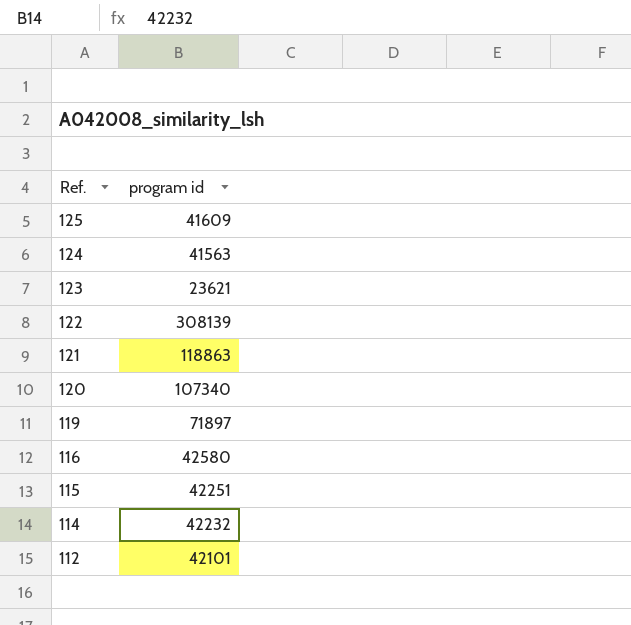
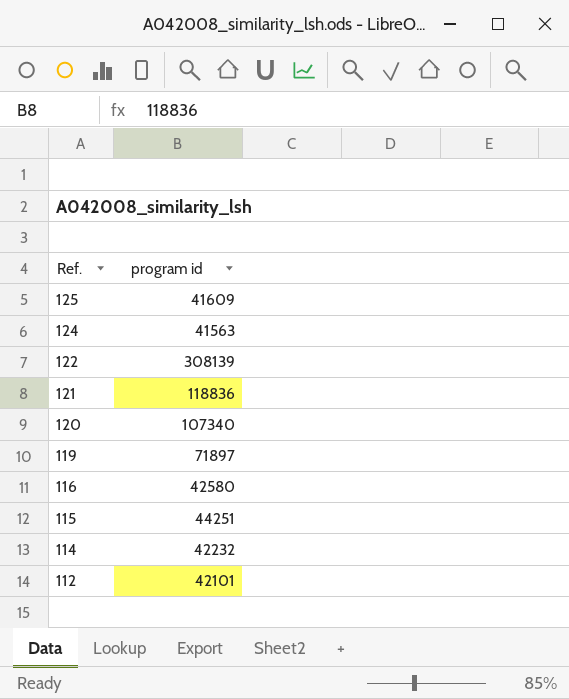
row 123: 23621 -> none
121 | program id: 118863 -> 118836
115 | program id: 42251 -> 44251

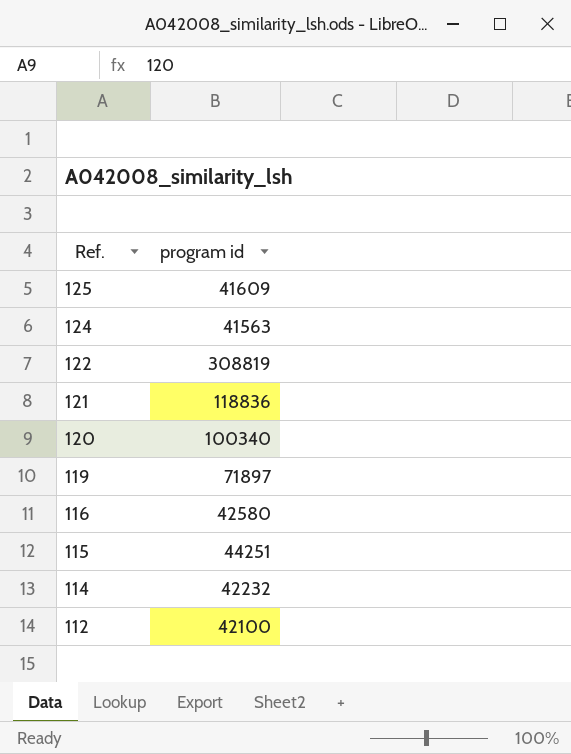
122 | program id: 308139 -> 308819
120 | program id: 107340 -> 100340
112 | program id: 42101 -> 42100

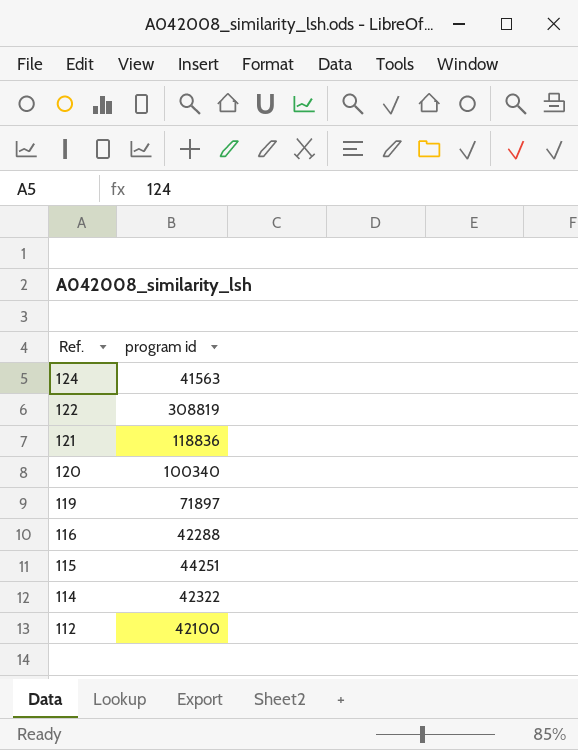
row 125: 41609 -> none
116 | program id: 42580 -> 42288
114 | program id: 42232 -> 42322

